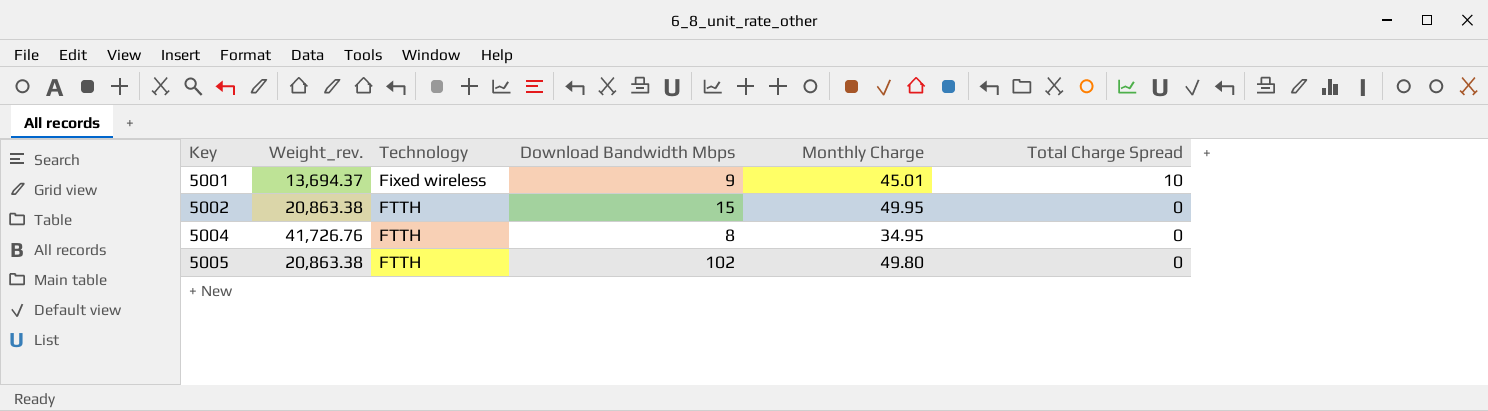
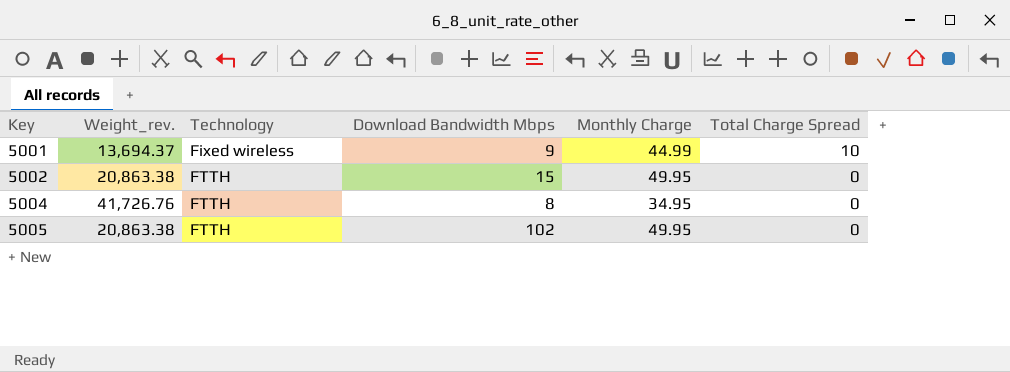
5001 | Monthly Charge: 45.01 -> 44.99
5005 | Monthly Charge: 49.80 -> 49.95

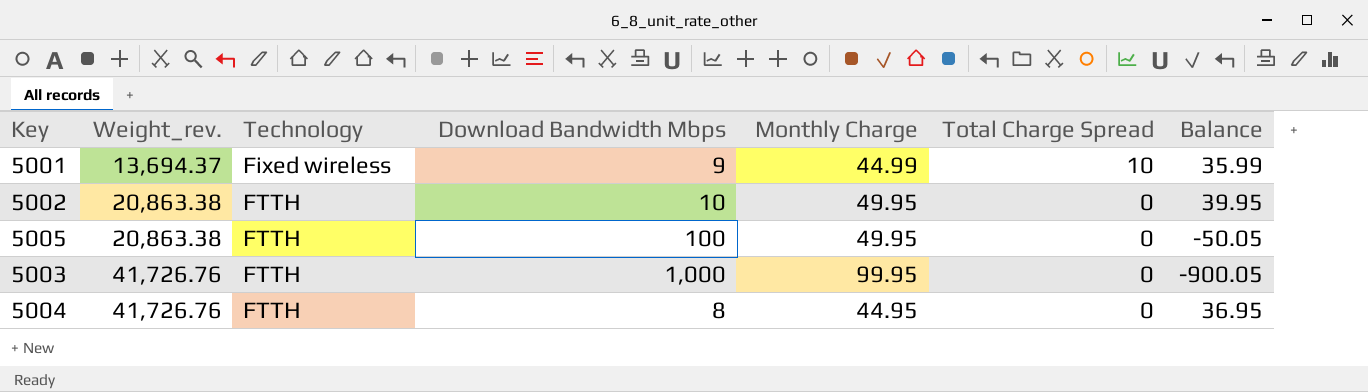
row order: Key ascending -> Weight_rev. ascending
column Balance | formula: none -> [Monthly Charge] - [Download Bandwidth Mbps]
5002 | Download Bandwidth Mbps: 15 -> 10
5005 | Download Bandwidth Mbps: 102 -> 100
row 5003: none -> 41,726.76 | FTTH | 1,000 | 99.95 | 0 | -900.05
5004 | Monthly Charge: 34.95 -> 44.95

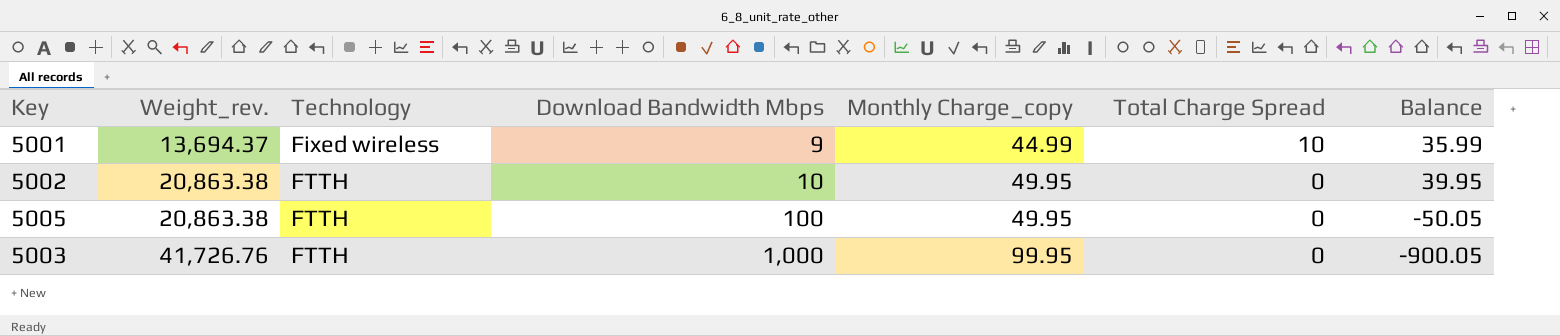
column name: Monthly Charge -> Monthly Charge_copy
row 5004: 41,726.76 | FTTH | 8 | 44.95 | 0 | 36.95 -> none

